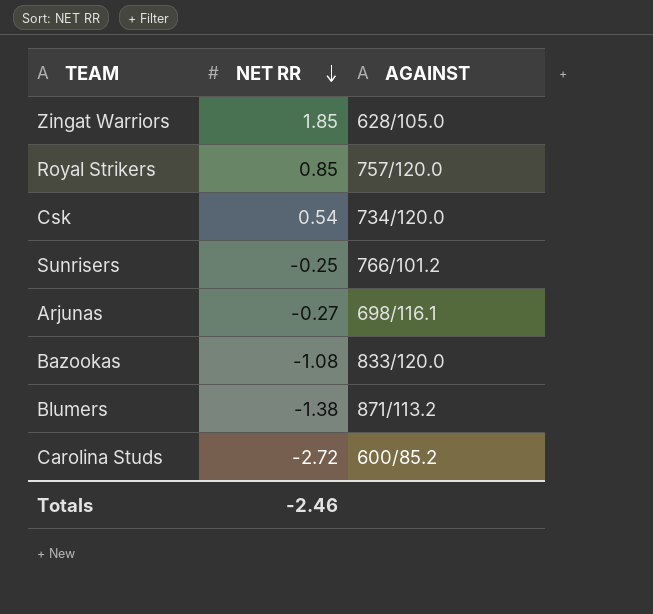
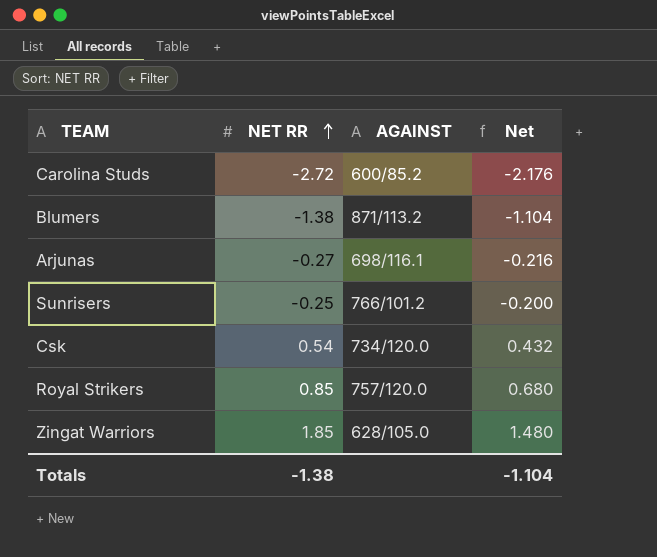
row order: NET RR descending -> NET RR ascending
column Net | formula: none -> [NET RR] * 0.8
row Bazookas: -1.08 | 833/120.0 -> none
Totals | NET RR: -2.46 -> -1.38

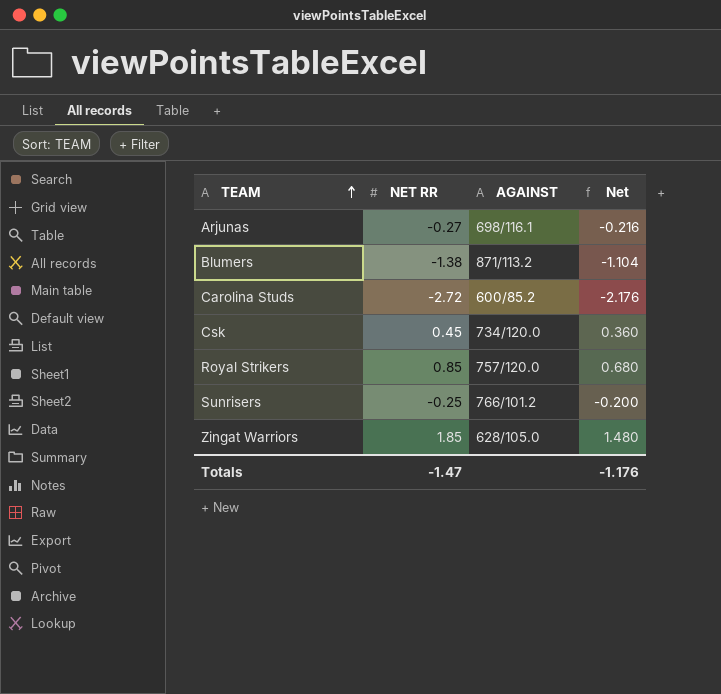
row order: NET RR ascending -> TEAM ascending
Csk | NET RR: 0.54 -> 0.45
Csk | Net: 0.432 -> 0.360
Totals | NET RR: -1.38 -> -1.47
Totals | Net: -1.104 -> -1.176

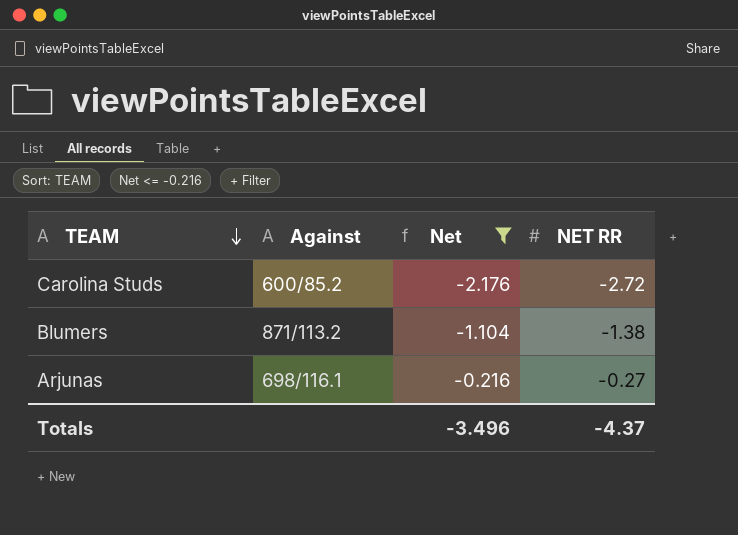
filter: none -> Net <= -0.216
row order: TEAM ascending -> TEAM descending
column name: AGAINST -> Against
column NET RR | position: 2 -> 4
Totals | Net: -1.176 -> -3.496
Totals | NET RR: -1.47 -> -4.37

